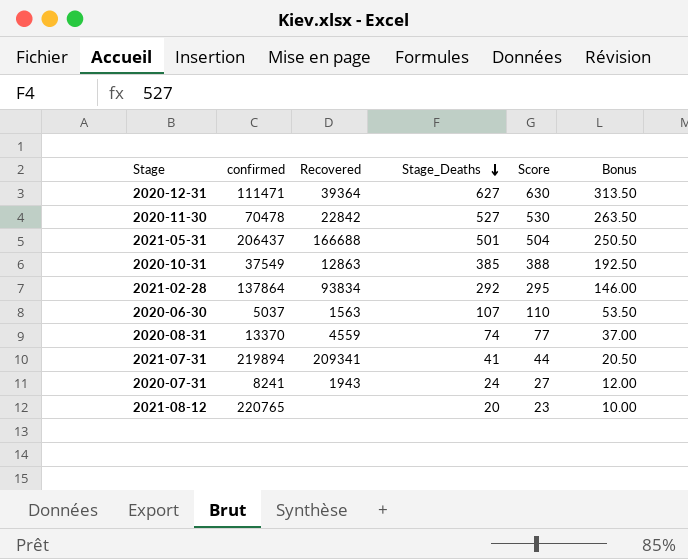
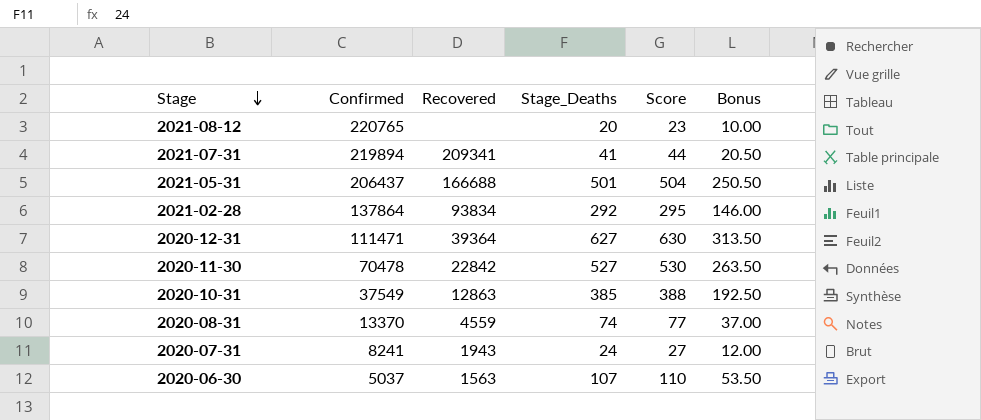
row order: Stage_Deaths descending -> Stage descending
column name: confirmed -> Confirmed

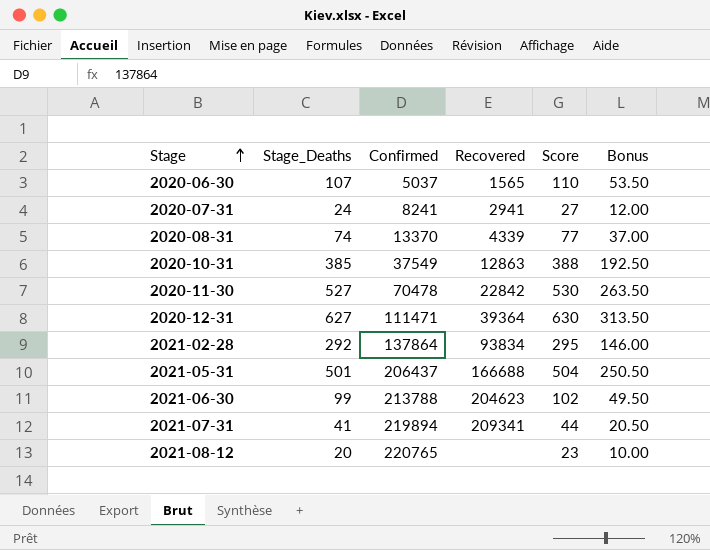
row order: Stage descending -> Stage ascending
column Stage_Deaths | position: 4 -> 2
2020-06-30 | Recovered: 1563 -> 1565
2020-07-31 | Recovered: 1943 -> 2941
2020-08-31 | Recovered: 4559 -> 4339
row 2021-06-30: none -> 99 | 213788 | 204623 | 102 | 49.50

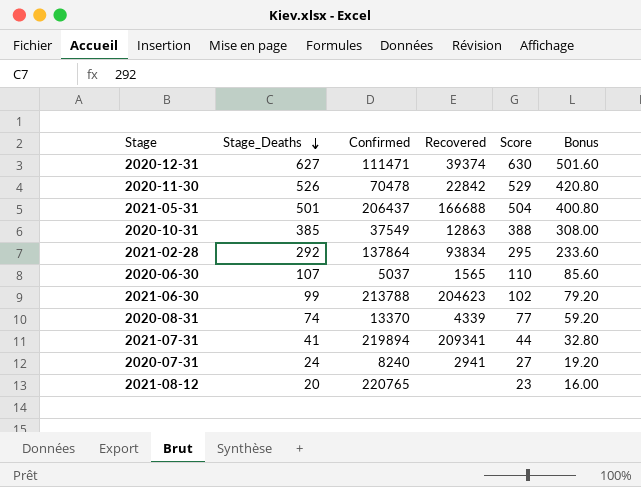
row order: Stage ascending -> Stage_Deaths descending
column Bonus | formula: [Stage_Deaths] * 0.5 -> [Stage_Deaths] * 0.8
2020-12-31 | Recovered: 39364 -> 39374
2020-11-30 | Stage_Deaths: 527 -> 526
2020-11-30 | Score: 530 -> 529
2020-07-31 | Confirmed: 8241 -> 8240

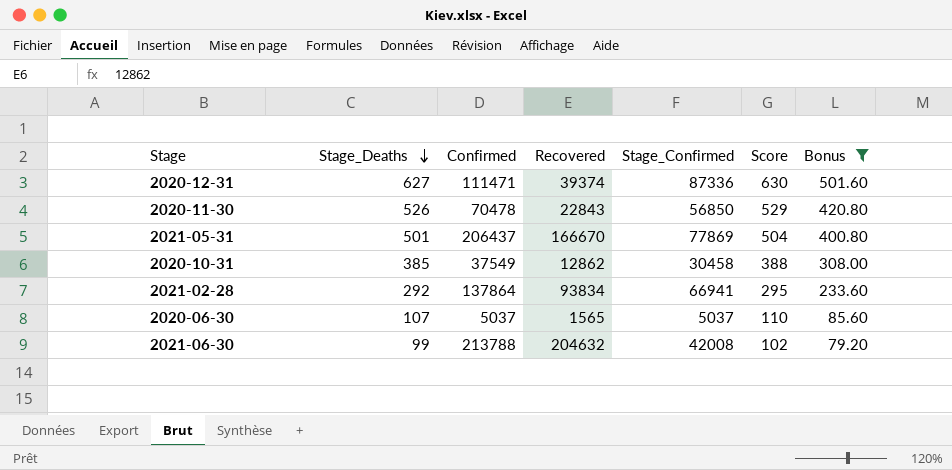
filter: none -> Bonus >= 79.20
column Stage_Confirmed | position: none -> 5
2020-11-30 | Recovered: 22842 -> 22843
2021-05-31 | Recovered: 166688 -> 166670
2020-10-31 | Recovered: 12863 -> 12862
2021-06-30 | Recovered: 204623 -> 204632

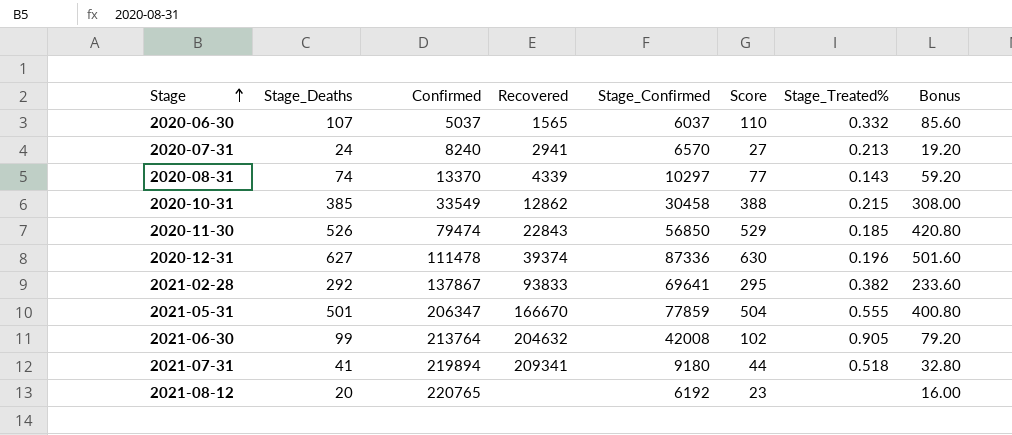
filter: Bonus >= 79.20 -> none
row order: Stage_Deaths descending -> Stage ascending
column Stage_Treated% | position: none -> 7
2020-06-30 | Stage_Confirmed: 5037 -> 6037
2020-10-31 | Confirmed: 37549 -> 33549
2020-11-30 | Confirmed: 70478 -> 79474
2020-12-31 | Confirmed: 111471 -> 111478
2021-02-28 | Confirmed: 137864 -> 137867
2021-02-28 | Recovered: 93834 -> 93833
2021-02-28 | Stage_Confirmed: 66941 -> 69641
2021-05-31 | Confirmed: 206437 -> 206347
2021-05-31 | Stage_Confirmed: 77869 -> 77859
2021-06-30 | Confirmed: 213788 -> 213764

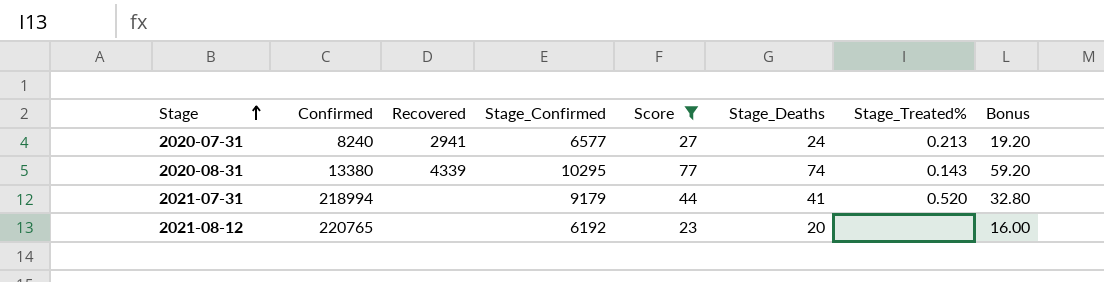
filter: none -> Score <= 77
column Stage_Deaths | position: 2 -> 6
2020-07-31 | Stage_Confirmed: 6570 -> 6577
2020-08-31 | Confirmed: 13370 -> 13380
2020-08-31 | Stage_Confirmed: 10297 -> 10295
2021-07-31 | Confirmed: 219894 -> 218994
2021-07-31 | Recovered: 209341 -> none
2021-07-31 | Stage_Confirmed: 9180 -> 9179
2021-07-31 | Stage_Treated%: 0.518 -> 0.520

